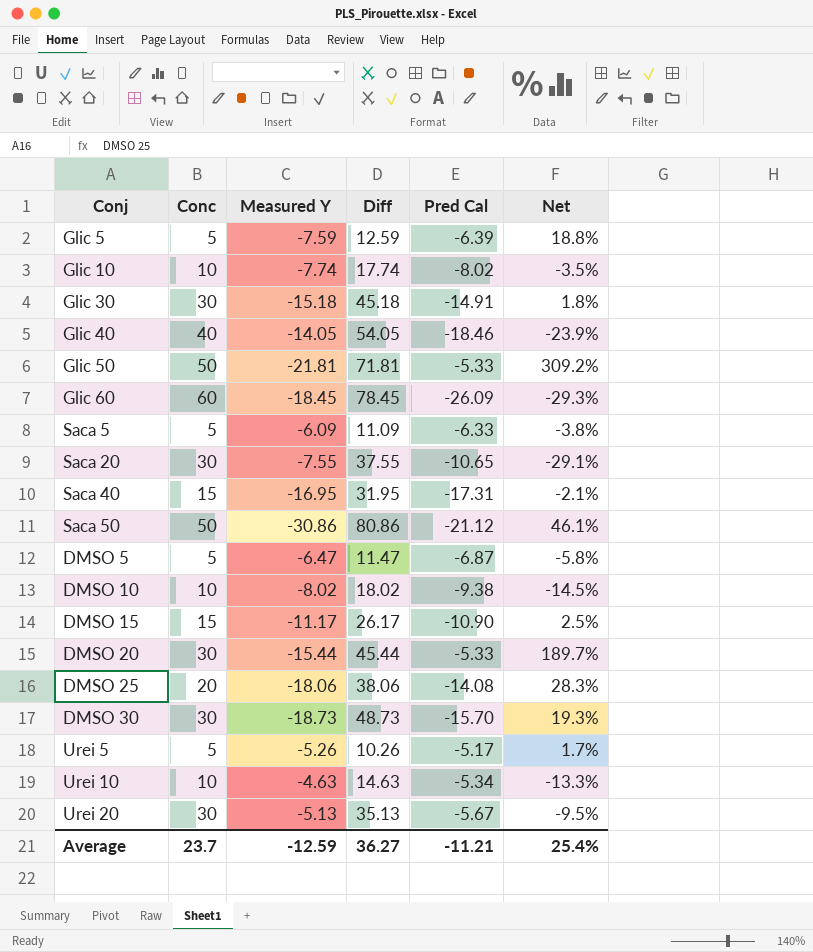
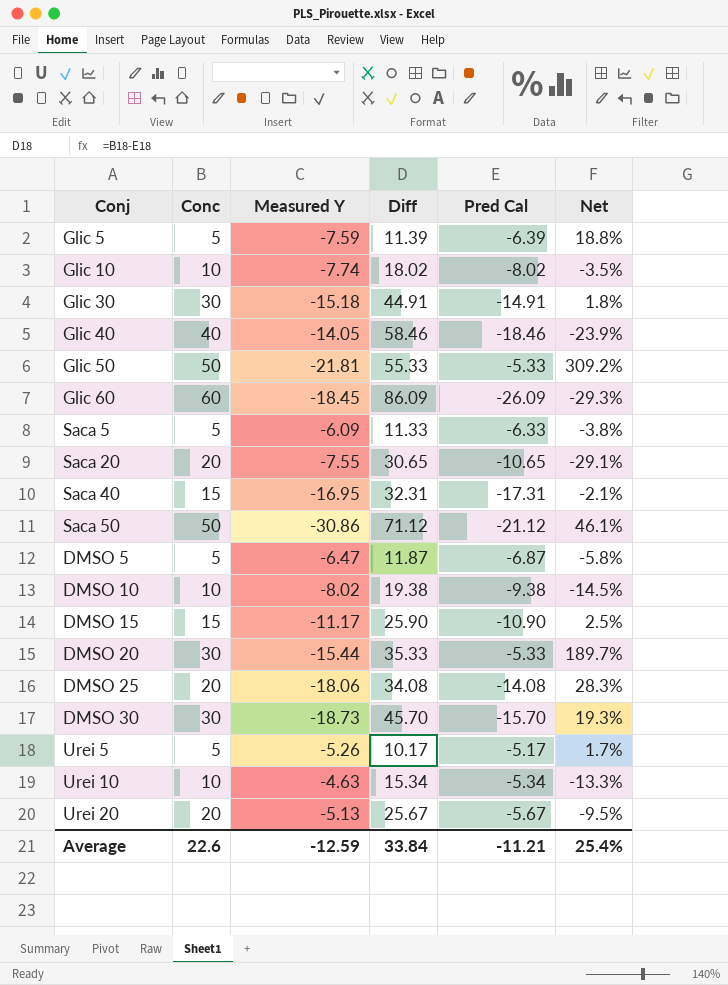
column Diff | formula: [Conc] - [Measured Y] -> [Conc] - [Pred Cal]
Saca 20 | Conc: 30 -> 20
Urei 20 | Conc: 30 -> 20
Average | Conc: 23.7 -> 22.6
Average | Diff: 36.27 -> 33.84

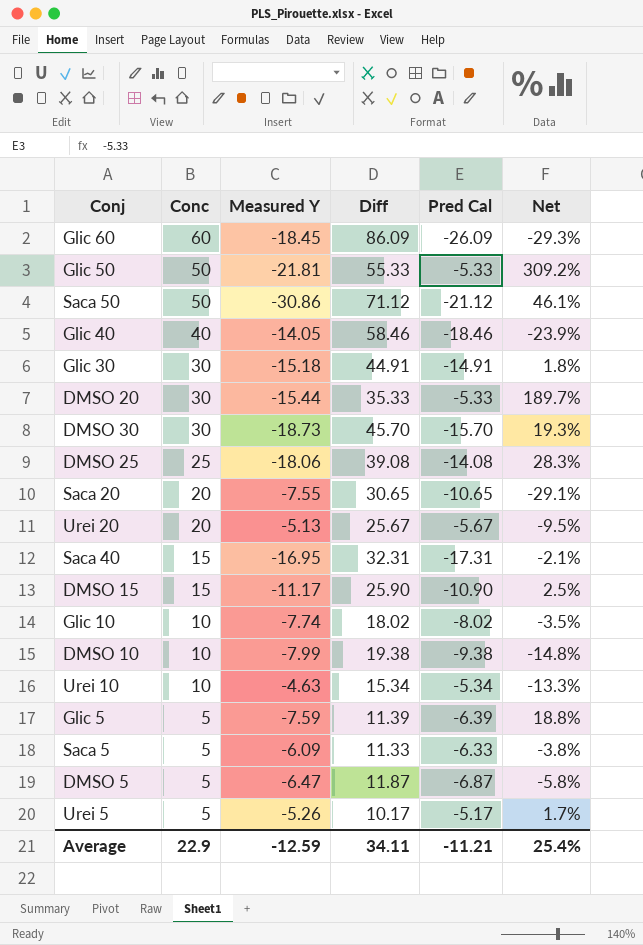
row order: none -> Conc descending
DMSO 25 | Conc: 20 -> 25
DMSO 25 | Diff: 34.08 -> 39.08
DMSO 10 | Measured Y: -8.02 -> -7.99
DMSO 10 | Net: -14.5% -> -14.8%
Average | Conc: 22.6 -> 22.9
Average | Diff: 33.84 -> 34.11

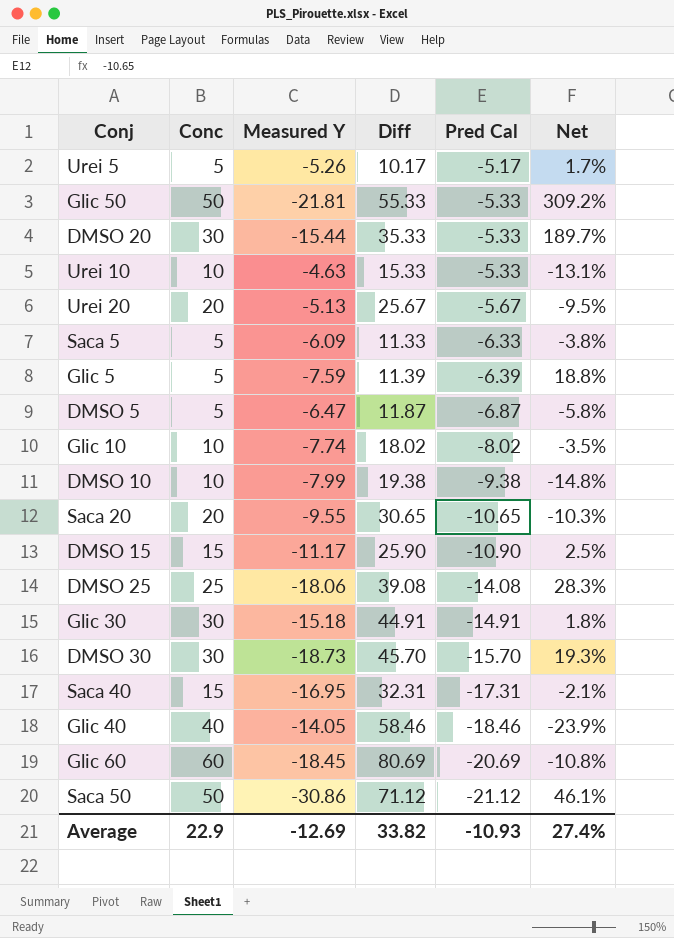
row order: Conc descending -> Pred Cal descending
Urei 10 | Diff: 15.34 -> 15.33
Urei 10 | Pred Cal: -5.34 -> -5.33
Urei 10 | Net: -13.3% -> -13.1%
Saca 20 | Measured Y: -7.55 -> -9.55
Saca 20 | Net: -29.1% -> -10.3%
Glic 60 | Diff: 86.09 -> 80.69
Glic 60 | Pred Cal: -26.09 -> -20.69
Glic 60 | Net: -29.3% -> -10.8%
Average | Measured Y: -12.59 -> -12.69
Average | Diff: 34.11 -> 33.82
Average | Pred Cal: -11.21 -> -10.93
Average | Net: 25.4% -> 27.4%

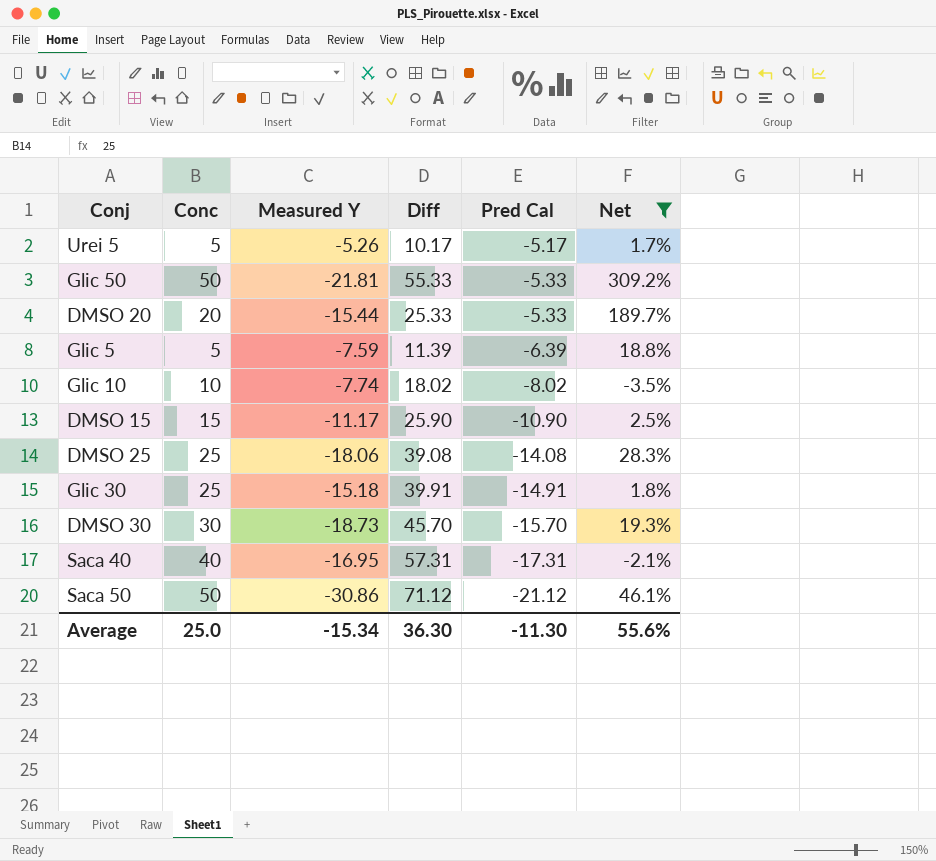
filter: none -> Net >= -3.5%
DMSO 20 | Conc: 30 -> 20
DMSO 20 | Diff: 35.33 -> 25.33
Glic 30 | Conc: 30 -> 25
Glic 30 | Diff: 44.91 -> 39.91
Saca 40 | Conc: 15 -> 40
Saca 40 | Diff: 32.31 -> 57.31
Average | Conc: 22.9 -> 25.0
Average | Measured Y: -12.69 -> -15.34
Average | Diff: 33.82 -> 36.30
Average | Pred Cal: -10.93 -> -11.30
Average | Net: 27.4% -> 55.6%

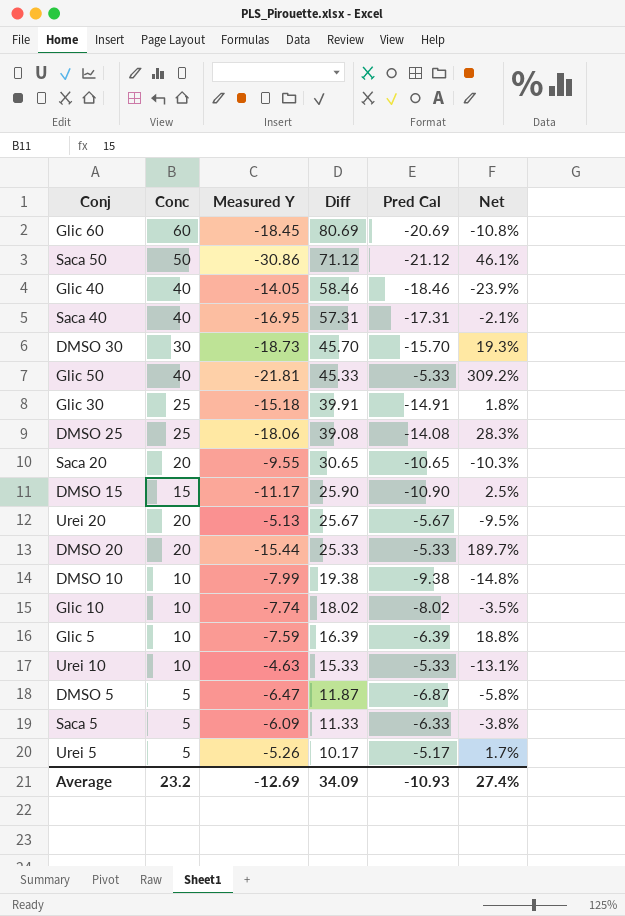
filter: Net >= -3.5% -> none
row order: Pred Cal descending -> Diff descending
Glic 50 | Conc: 50 -> 40
Glic 50 | Diff: 55.33 -> 45.33
Glic 5 | Conc: 5 -> 10
Glic 5 | Diff: 11.39 -> 16.39
Average | Conc: 25.0 -> 23.2
Average | Measured Y: -15.34 -> -12.69
Average | Diff: 36.30 -> 34.09
Average | Pred Cal: -11.30 -> -10.93
Average | Net: 55.6% -> 27.4%

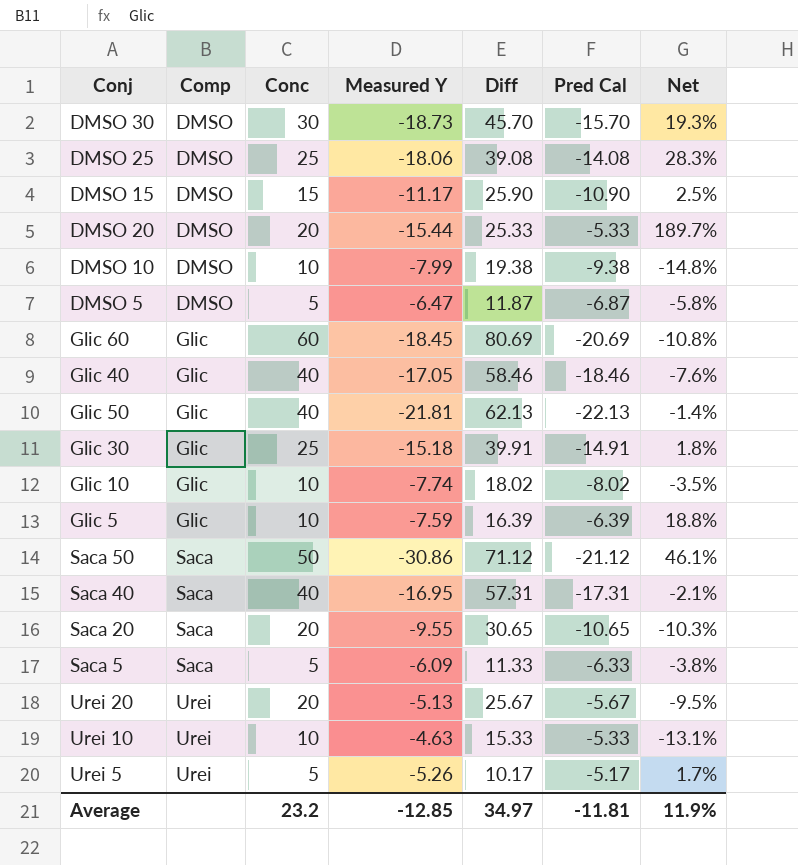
row order: Diff descending -> Comp ascending
column Comp | position: none -> 2
Glic 40 | Measured Y: -14.05 -> -17.05
Glic 40 | Net: -23.9% -> -7.6%
Glic 50 | Diff: 45.33 -> 62.13
Glic 50 | Pred Cal: -5.33 -> -22.13
Glic 50 | Net: 309.2% -> -1.4%
Average | Measured Y: -12.69 -> -12.85
Average | Diff: 34.09 -> 34.97
Average | Pred Cal: -10.93 -> -11.81
Average | Net: 27.4% -> 11.9%

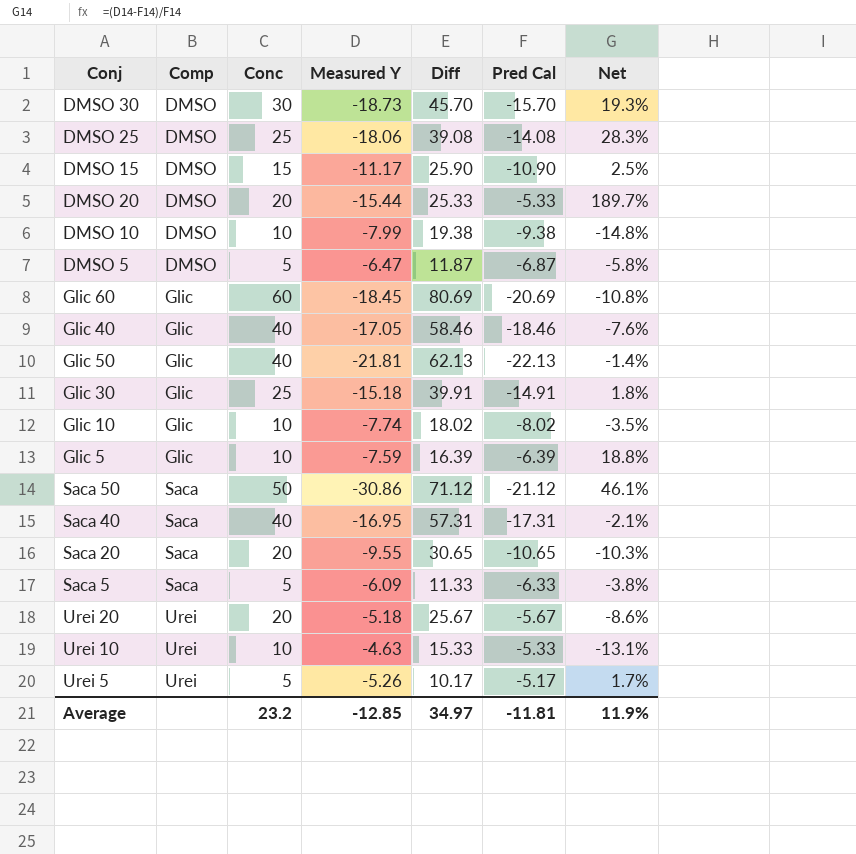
Urei 20 | Measured Y: -5.13 -> -5.18
Urei 20 | Net: -9.5% -> -8.6%

